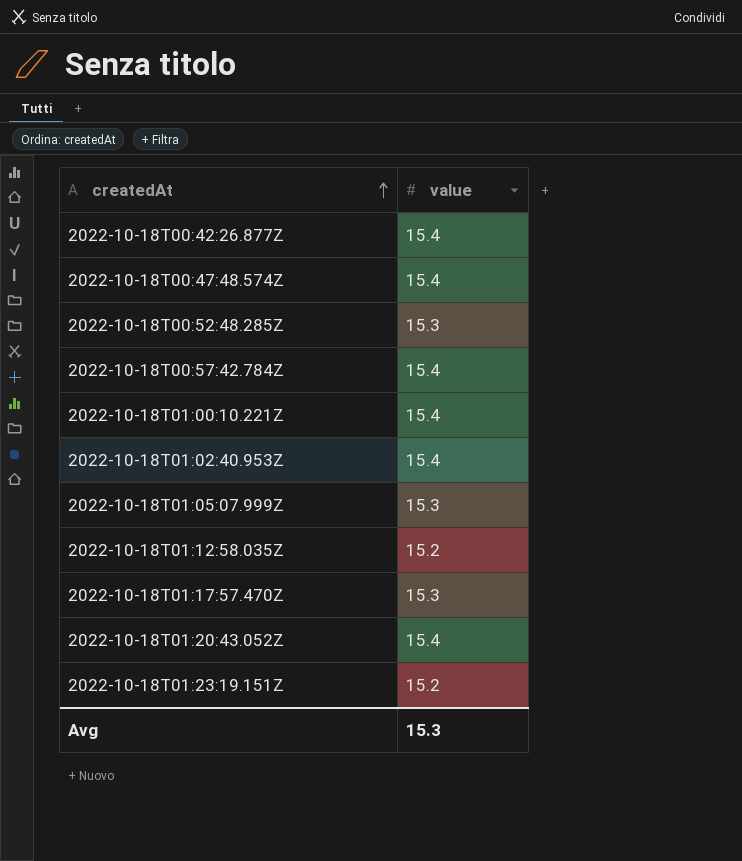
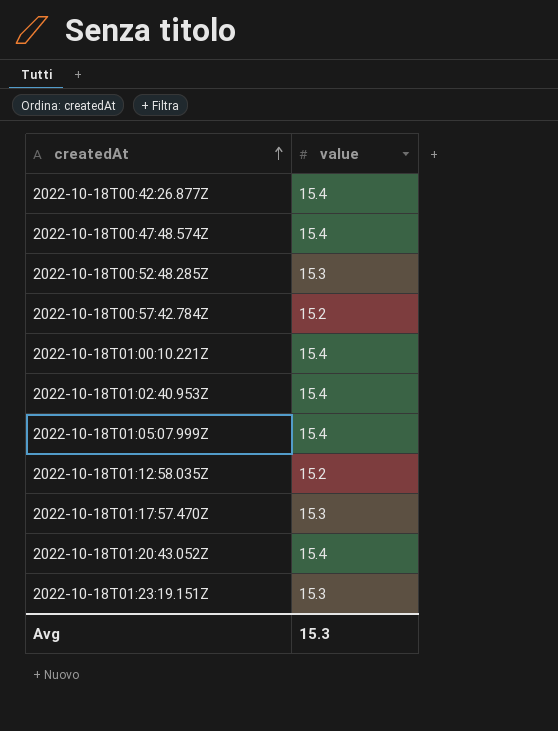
2022-10-18T00:57:42.784Z | value: 15.4 -> 15.2
2022-10-18T01:05:07.999Z | value: 15.3 -> 15.4
2022-10-18T01:23:19.151Z | value: 15.2 -> 15.3

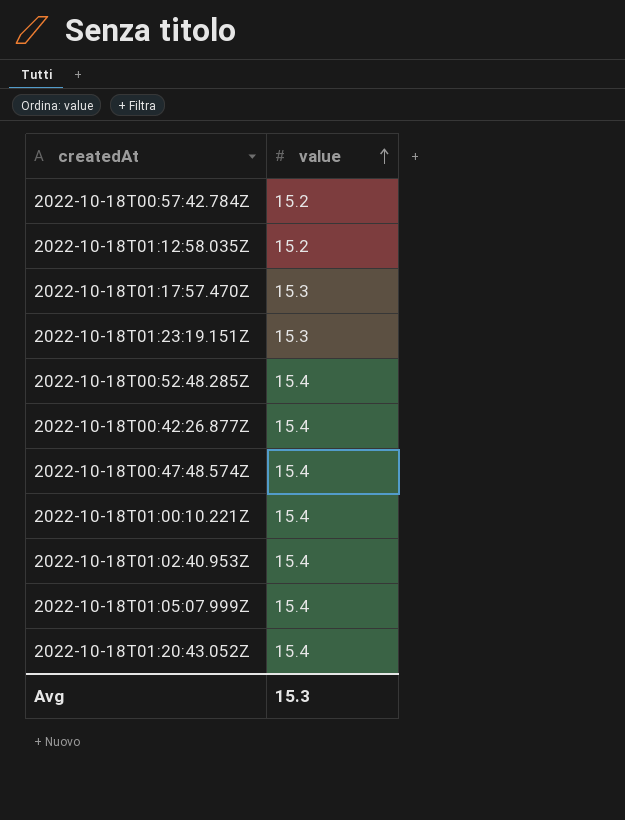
row order: createdAt ascending -> value ascending
2022-10-18T00:52:48.285Z | value: 15.3 -> 15.4

